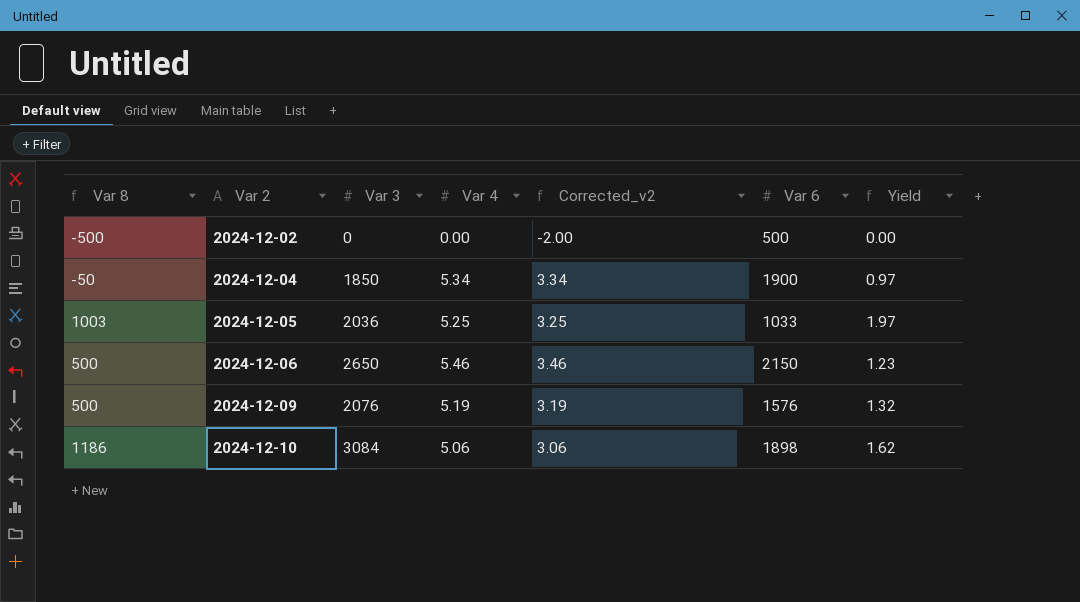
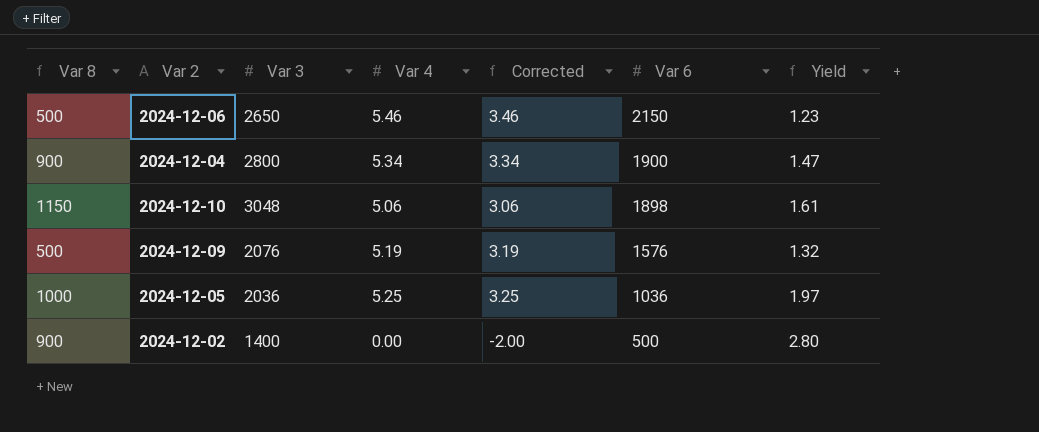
row order: Var 2 ascending -> Var 6 descending
column name: Corrected_v2 -> Corrected
2024-12-04 | Var 8: -50 -> 900
2024-12-04 | Var 3: 1850 -> 2800
2024-12-04 | Yield: 0.97 -> 1.47
2024-12-10 | Var 8: 1186 -> 1150
2024-12-10 | Var 3: 3084 -> 3048
2024-12-10 | Yield: 1.62 -> 1.61
2024-12-05 | Var 8: 1003 -> 1000
2024-12-05 | Var 6: 1033 -> 1036
2024-12-02 | Var 8: -500 -> 900
2024-12-02 | Var 3: 0 -> 1400
2024-12-02 | Yield: 0.00 -> 2.80

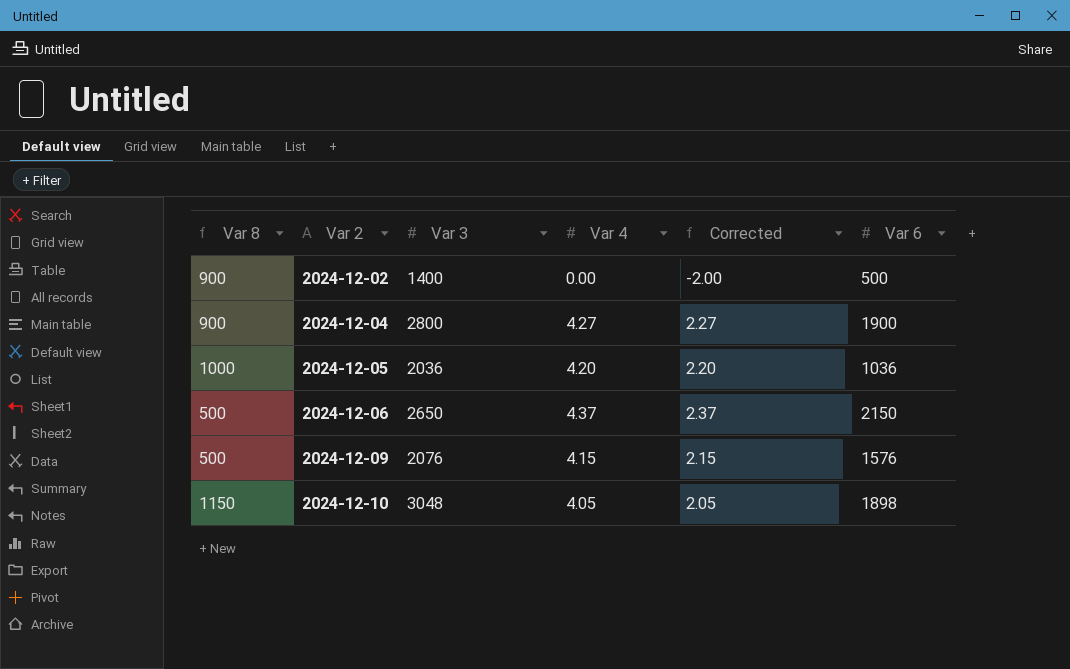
row order: Var 6 descending -> Var 2 ascending
column Yield | formula: [Var 3] / [Var 6] -> none
2024-12-04 | Var 4: 5.34 -> 4.27
2024-12-04 | Corrected: 3.34 -> 2.27
2024-12-05 | Var 4: 5.25 -> 4.20
2024-12-05 | Corrected: 3.25 -> 2.20
2024-12-06 | Var 4: 5.46 -> 4.37
2024-12-06 | Corrected: 3.46 -> 2.37
2024-12-09 | Var 4: 5.19 -> 4.15
2024-12-09 | Corrected: 3.19 -> 2.15
2024-12-10 | Var 4: 5.06 -> 4.05
2024-12-10 | Corrected: 3.06 -> 2.05

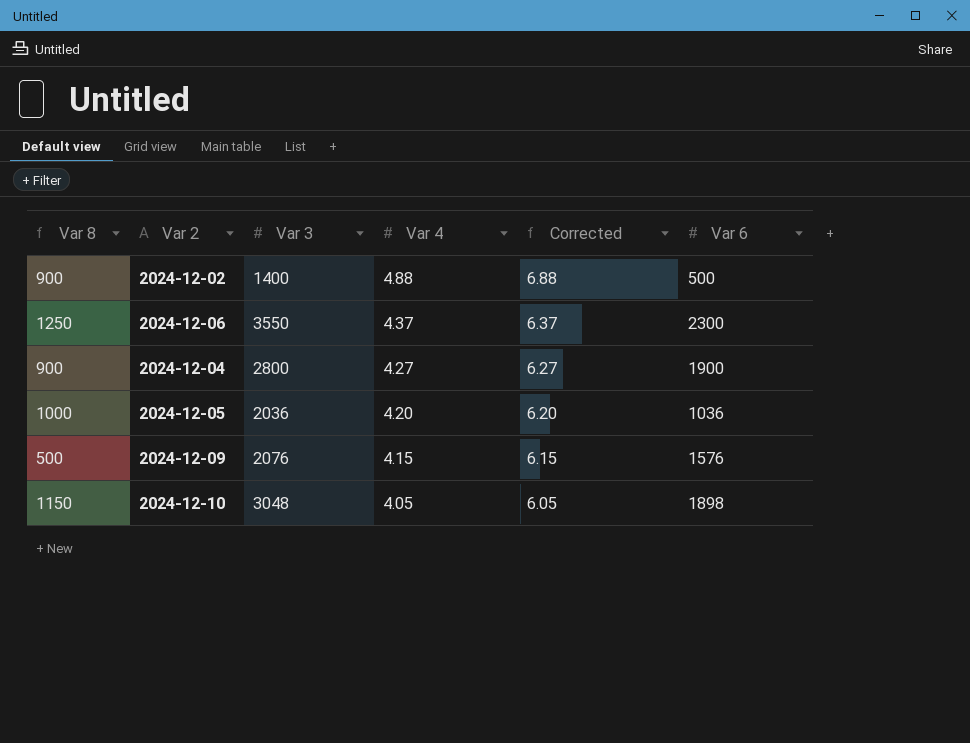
row order: Var 2 ascending -> Var 4 descending
column Corrected | formula: [Var 4] - 2 -> [Var 4] + 2
2024-12-02 | Var 4: 0.00 -> 4.88
2024-12-06 | Var 8: 500 -> 1250
2024-12-06 | Var 3: 2650 -> 3550
2024-12-06 | Var 6: 2150 -> 2300

